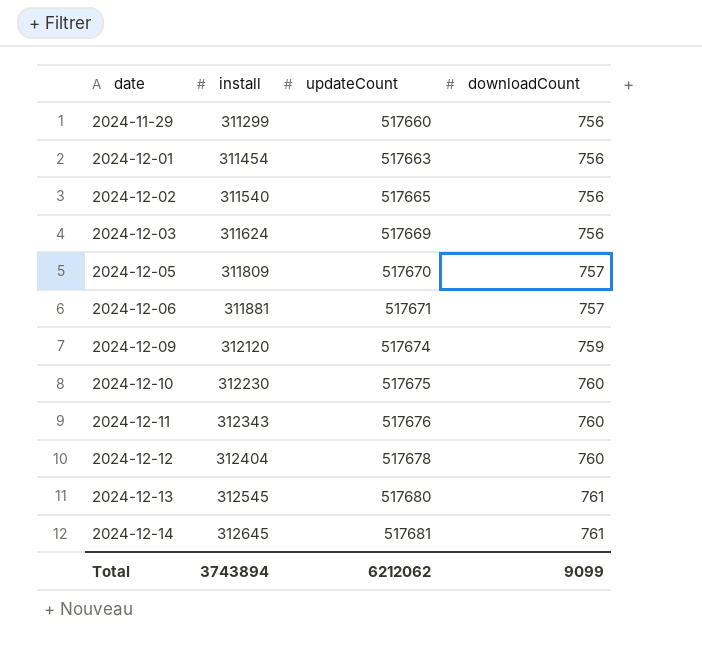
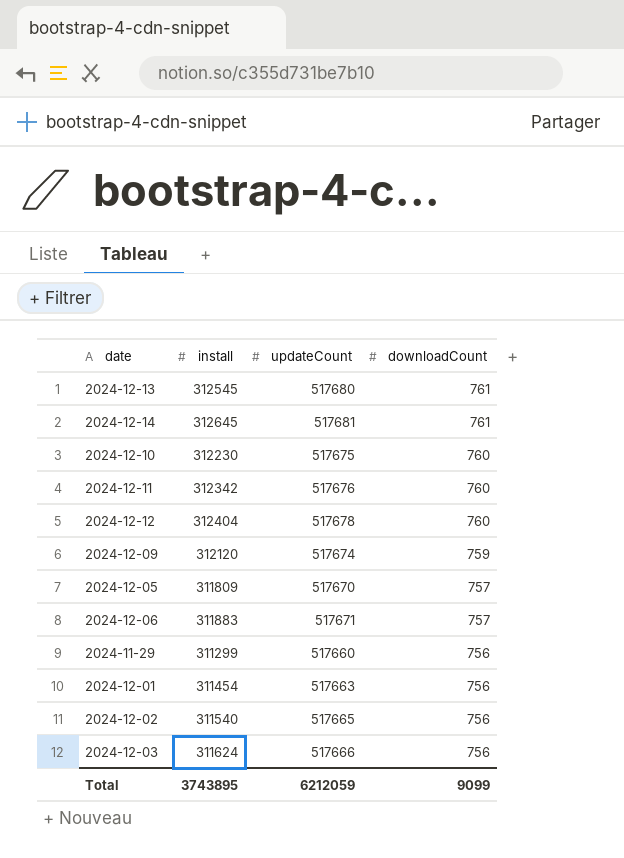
row order: date ascending -> downloadCount descending
2024-12-11 | install: 312343 -> 312342
2024-12-06 | install: 311881 -> 311883
2024-12-03 | updateCount: 517669 -> 517666
Total | install: 3743894 -> 3743895
Total | updateCount: 6212062 -> 6212059

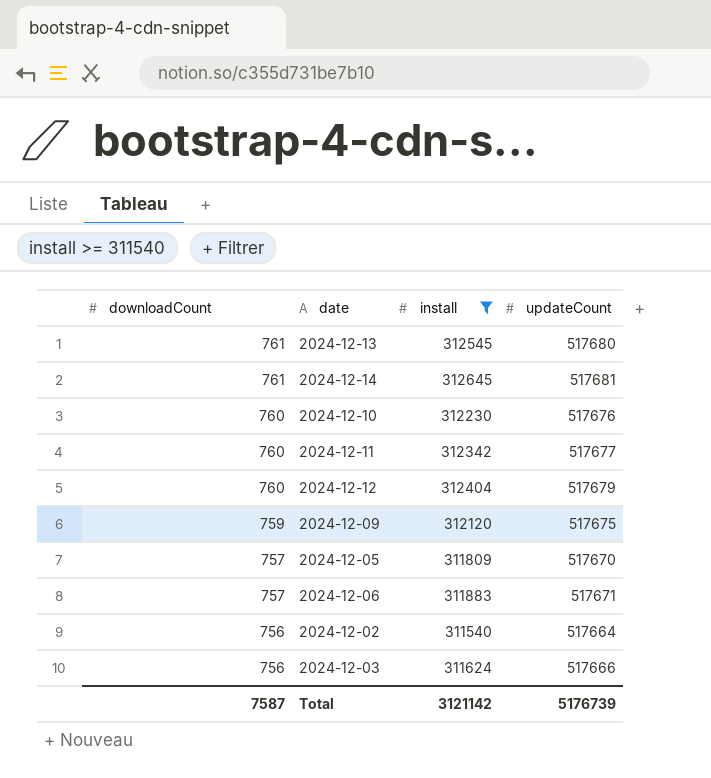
filter: none -> install >= 311540
column downloadCount | position: 4 -> 1
2024-12-10 | updateCount: 517675 -> 517676
2024-12-11 | updateCount: 517676 -> 517677
2024-12-12 | updateCount: 517678 -> 517679
2024-12-09 | updateCount: 517674 -> 517675
2024-12-02 | updateCount: 517665 -> 517664
Total | downloadCount: 9099 -> 7587
Total | install: 3743895 -> 3121142
Total | updateCount: 6212059 -> 5176739

